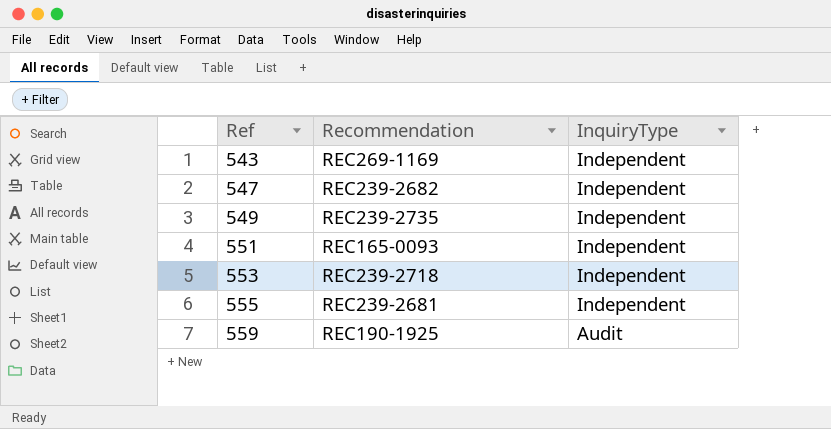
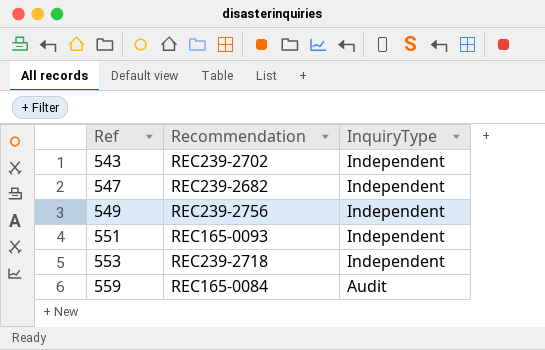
row 555: REC239-2681 | Independent -> none
543 | Recommendation: REC269-1169 -> REC239-2702
549 | Recommendation: REC239-2735 -> REC239-2756
559 | Recommendation: REC190-1925 -> REC165-0084

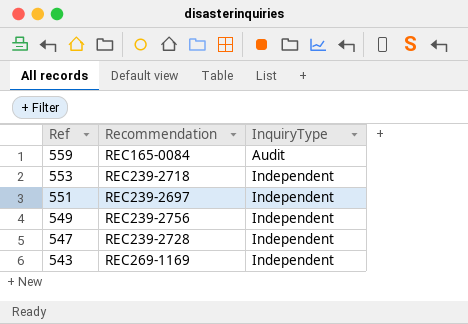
row order: Ref ascending -> Ref descending
551 | Recommendation: REC165-0093 -> REC239-2697
547 | Recommendation: REC239-2682 -> REC239-2728
543 | Recommendation: REC239-2702 -> REC269-1169

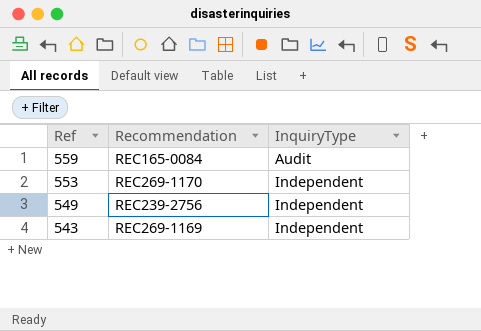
row 551: REC239-2697 | Independent -> none
row 547: REC239-2728 | Independent -> none
553 | Recommendation: REC239-2718 -> REC269-1170

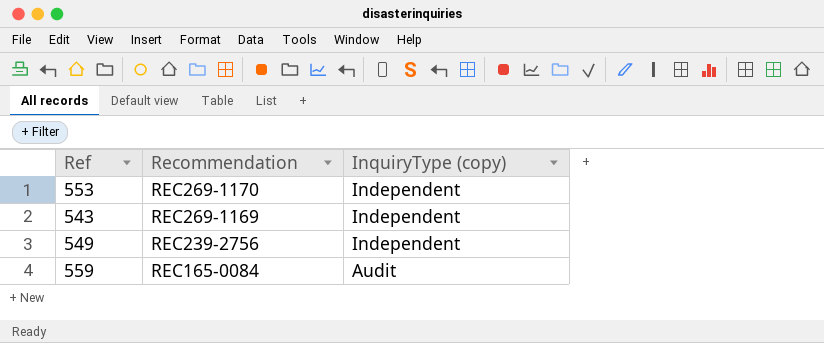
row order: Ref descending -> Recommendation descending
column name: InquiryType -> InquiryType (copy)

